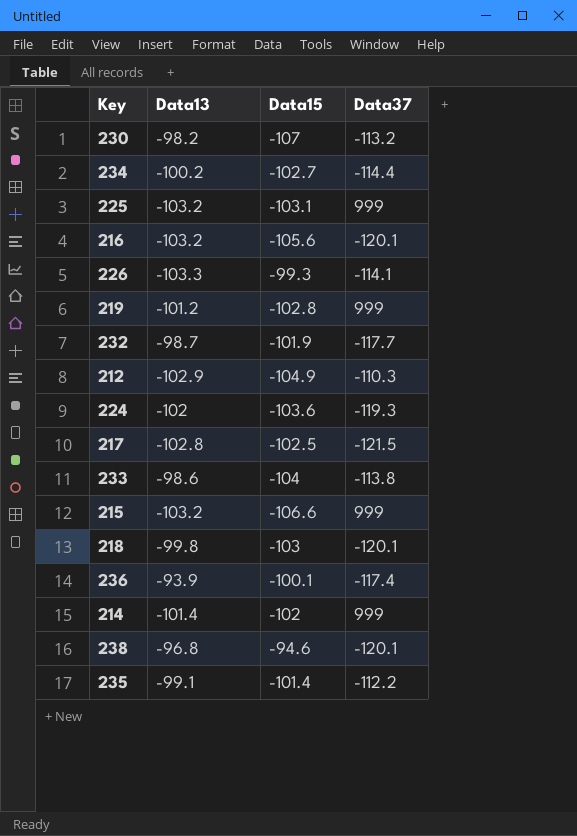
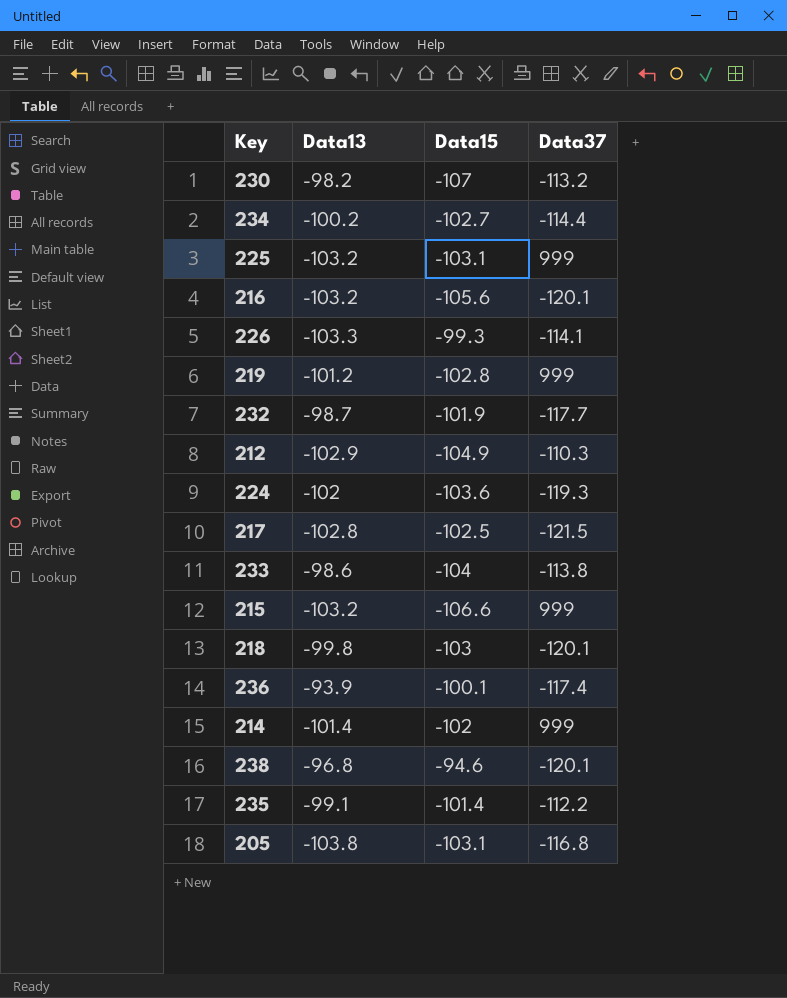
row 205: none -> -103.8 | -103.1 | -116.8

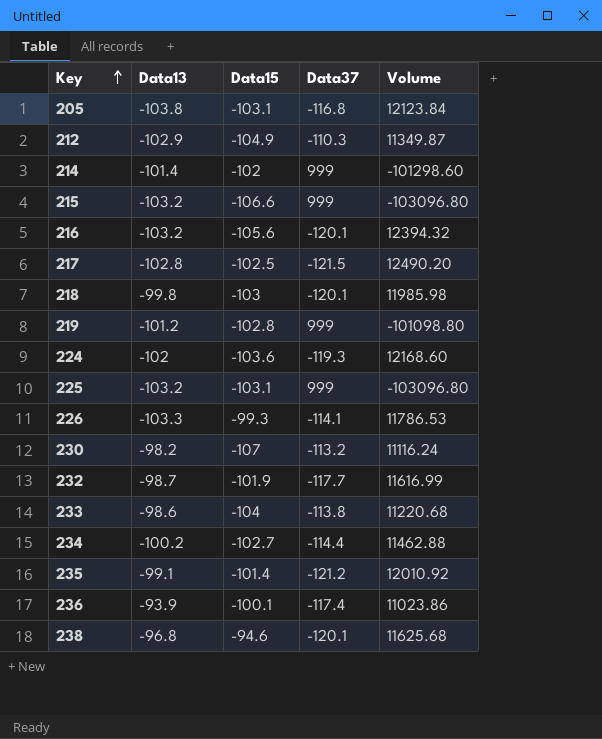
row order: none -> Key ascending
column Volume | formula: none -> [Data13] * [Data37]
235 | Data37: -112.2 -> -121.2

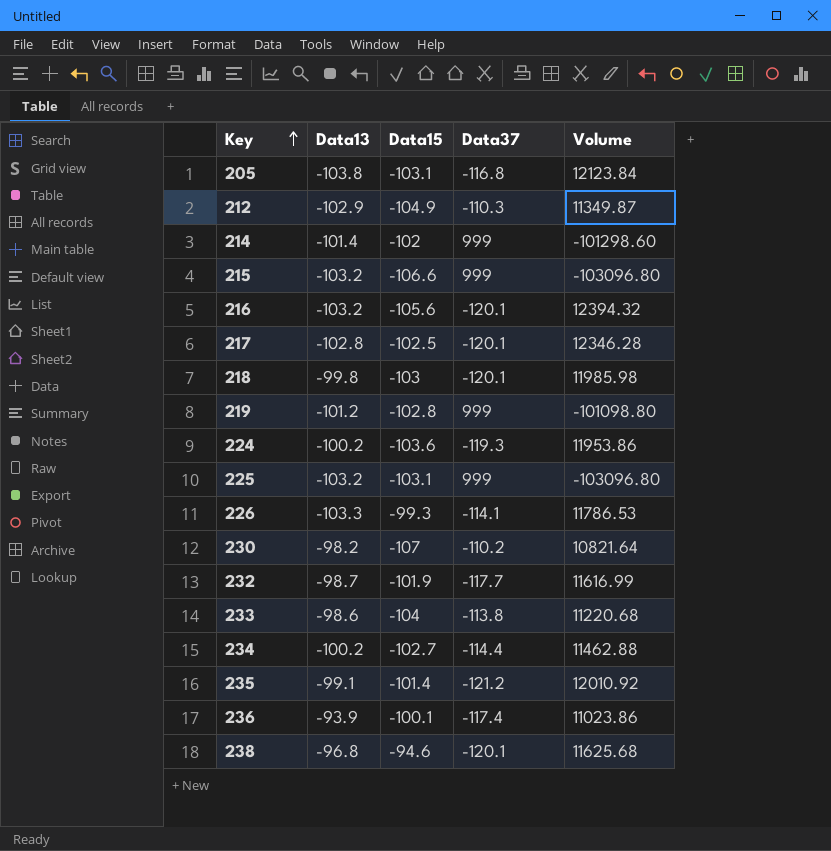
217 | Data37: -121.5 -> -120.1
217 | Volume: 12490.20 -> 12346.28
224 | Data13: -102 -> -100.2
224 | Volume: 12168.60 -> 11953.86
230 | Data37: -113.2 -> -110.2
230 | Volume: 11116.24 -> 10821.64

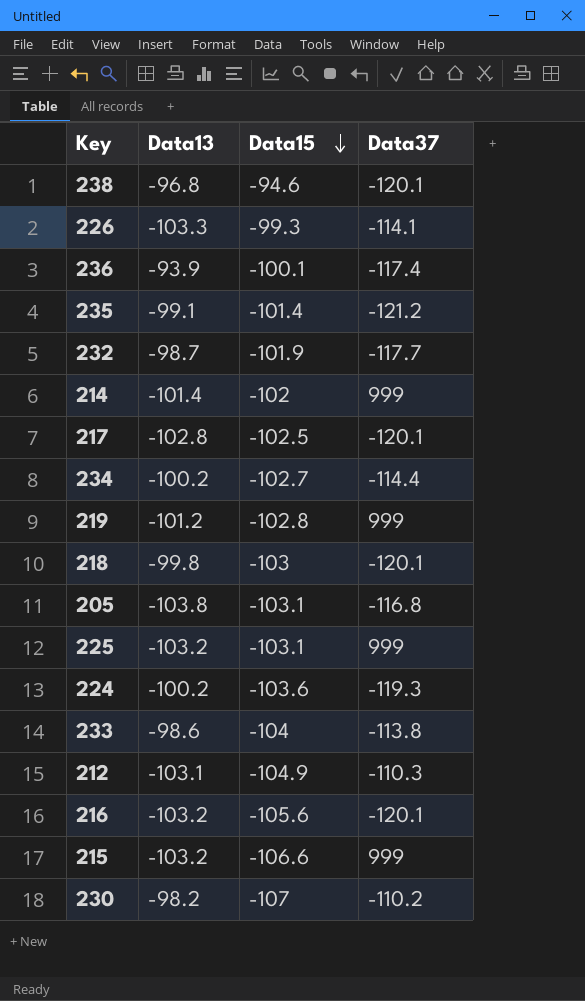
row order: Key ascending -> Data15 descending
column Volume | formula: [Data13] * [Data37] -> none
212 | Data13: -102.9 -> -103.1

